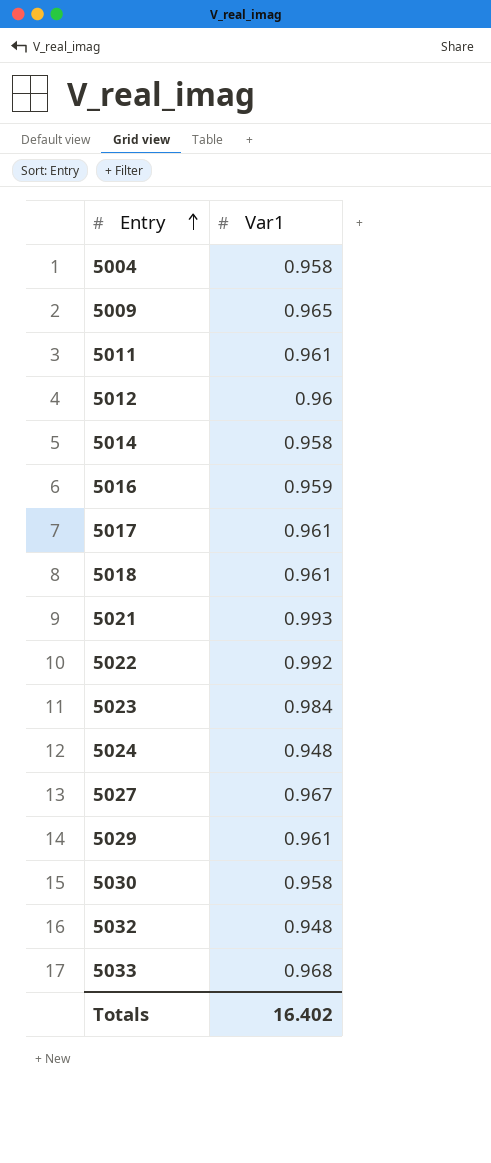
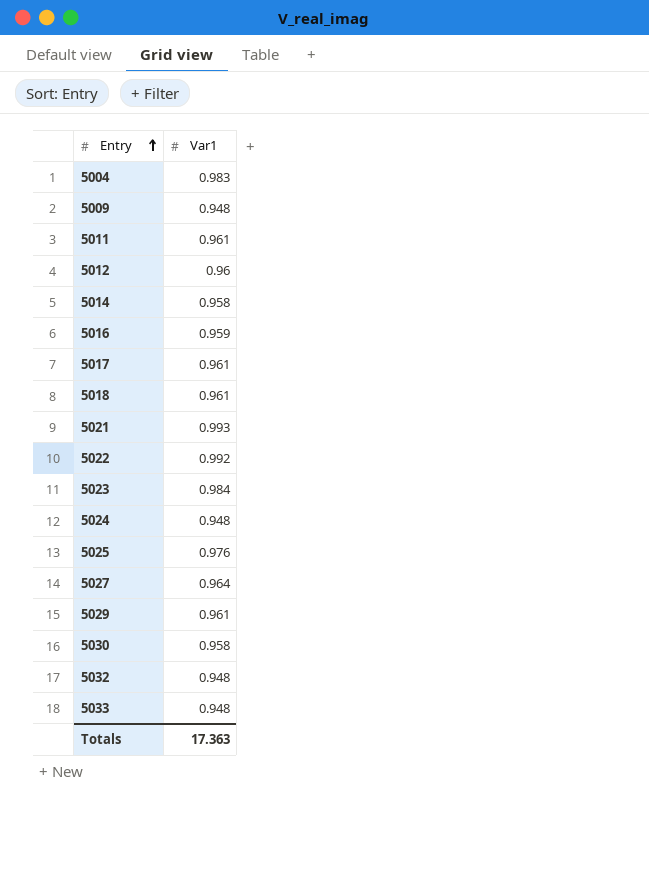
5004 | Var1: 0.958 -> 0.983
5009 | Var1: 0.965 -> 0.948
row 5025: none -> 0.976
5027 | Var1: 0.967 -> 0.964
5033 | Var1: 0.968 -> 0.948
Totals | Var1: 16.402 -> 17.363

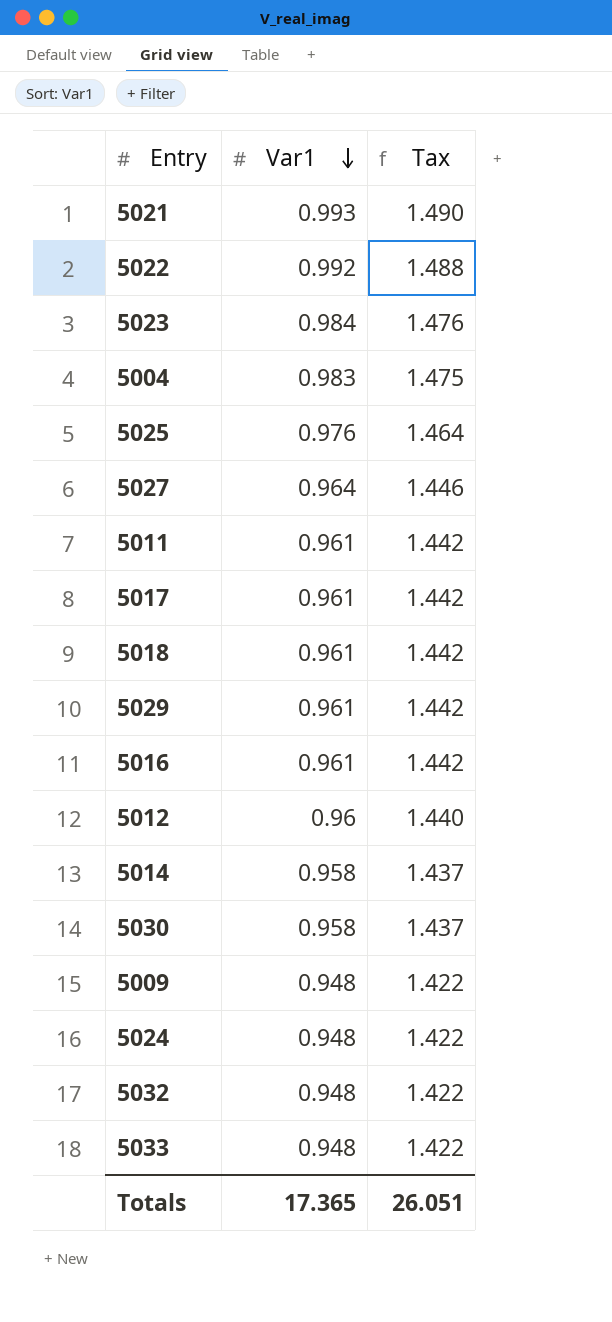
row order: Entry ascending -> Var1 descending
column Tax | formula: none -> [Var1] * 1.5
5016 | Var1: 0.959 -> 0.961
Totals | Var1: 17.363 -> 17.365

